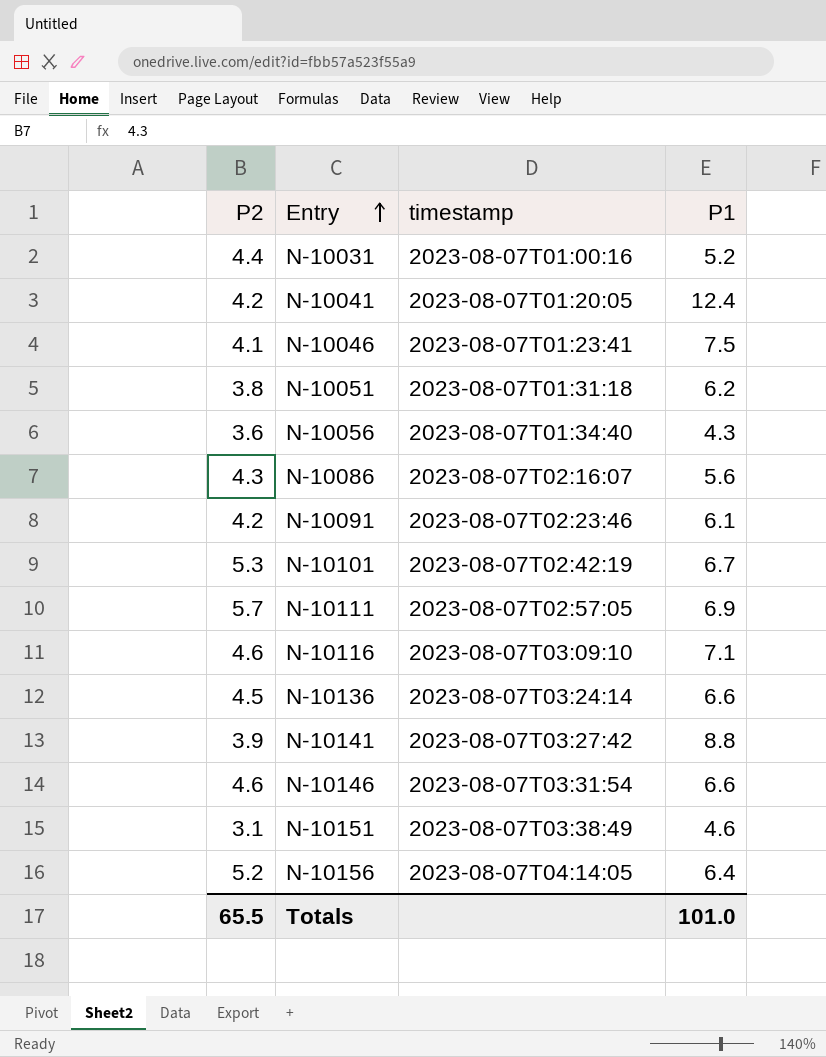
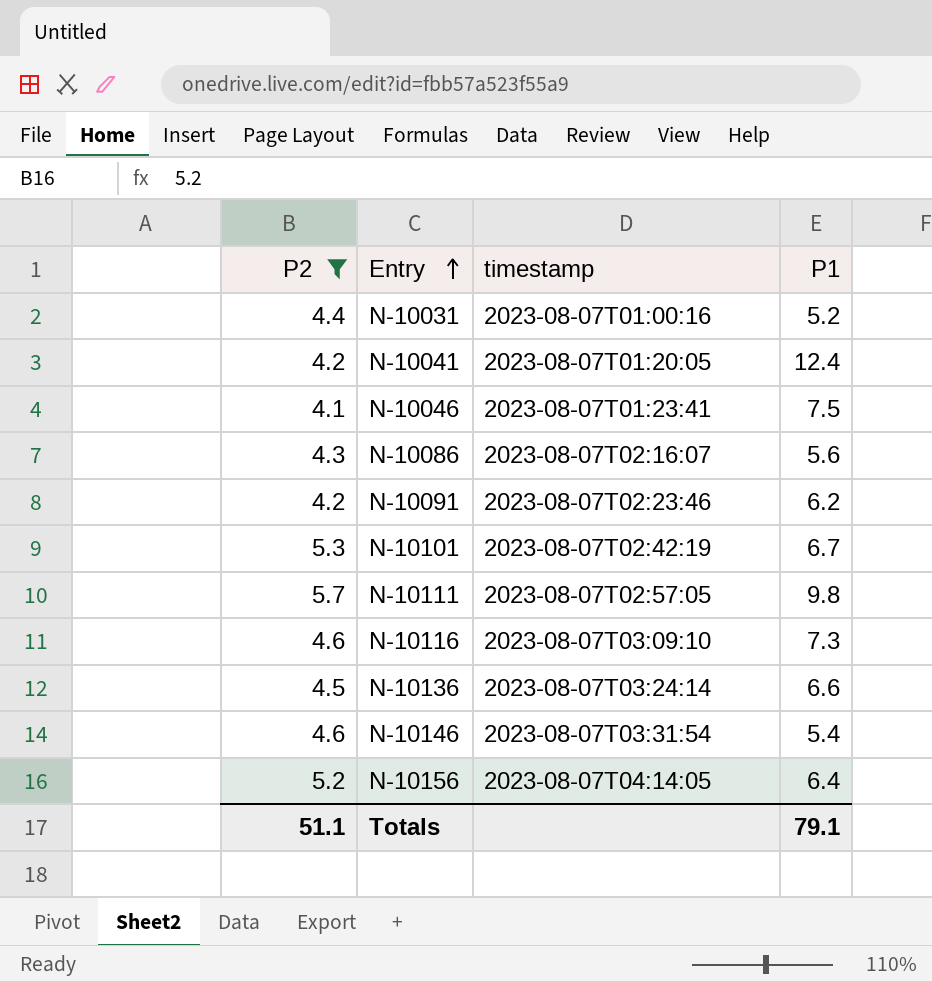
filter: none -> P2 >= 4.1
N-10091 | P1: 6.1 -> 6.2
N-10111 | P1: 6.9 -> 9.8
N-10116 | P1: 7.1 -> 7.3
N-10146 | P1: 6.6 -> 5.4
Totals | P2: 65.5 -> 51.1
Totals | P1: 101.0 -> 79.1

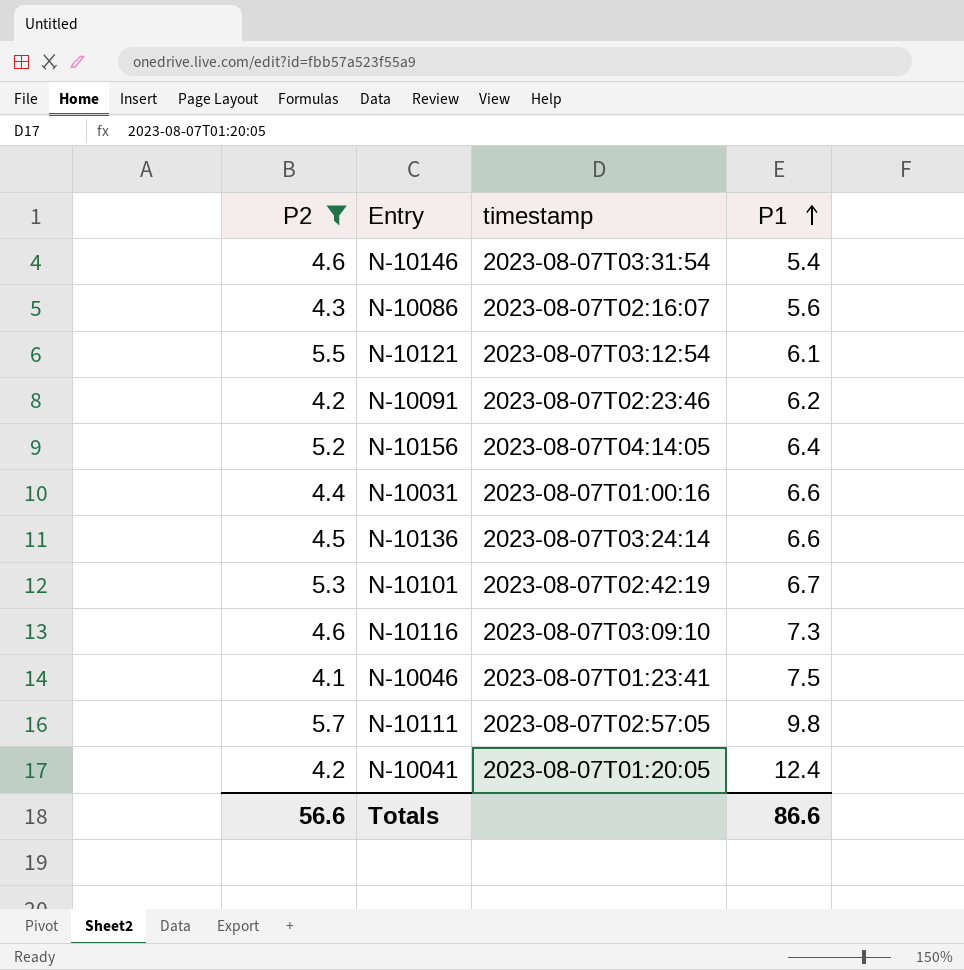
row order: Entry ascending -> P1 ascending
row N-10121: none -> 5.5 | 2023-08-07T03:12:54 | 6.1
N-10031 | P1: 5.2 -> 6.6
Totals | P2: 51.1 -> 56.6
Totals | P1: 79.1 -> 86.6

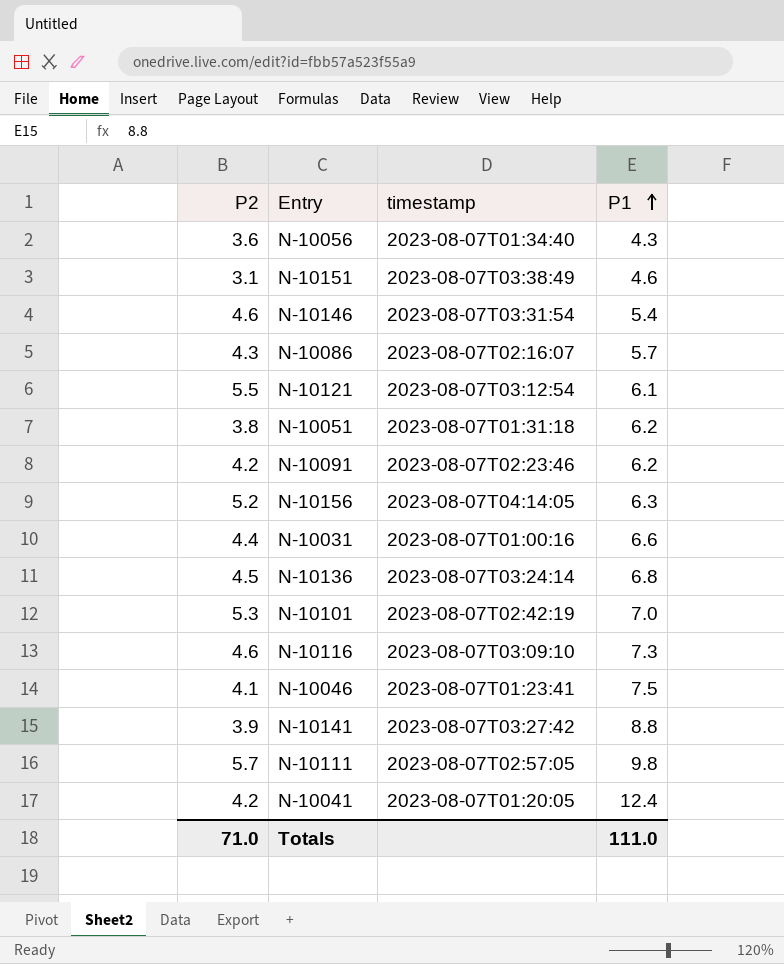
filter: P2 >= 4.1 -> none
N-10086 | P1: 5.6 -> 5.7
N-10156 | P1: 6.4 -> 6.3
N-10136 | P1: 6.6 -> 6.8
N-10101 | P1: 6.7 -> 7.0
Totals | P2: 56.6 -> 71.0
Totals | P1: 86.6 -> 111.0

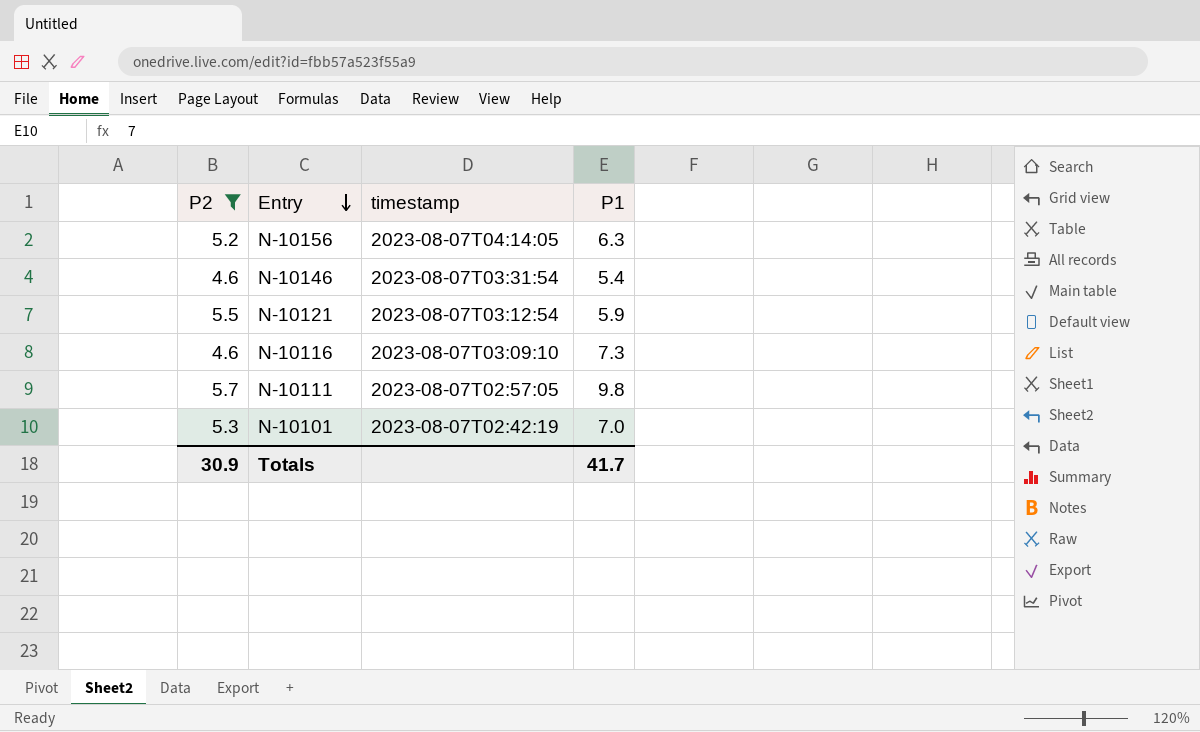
filter: none -> P2 >= 4.6
row order: P1 ascending -> Entry descending
N-10121 | P1: 6.1 -> 5.9
Totals | P2: 71.0 -> 30.9
Totals | P1: 111.0 -> 41.7

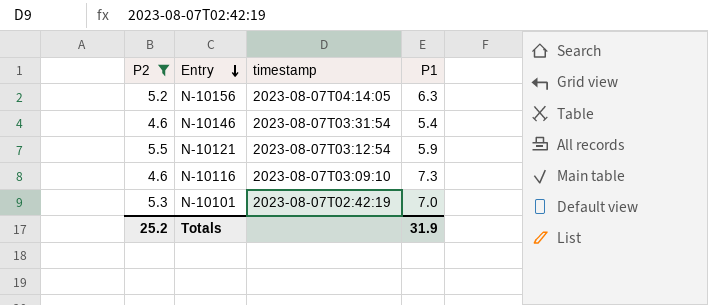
row N-10111: 5.7 | 2023-08-07T02:57:05 | 9.8 -> none
Totals | P2: 30.9 -> 25.2
Totals | P1: 41.7 -> 31.9

